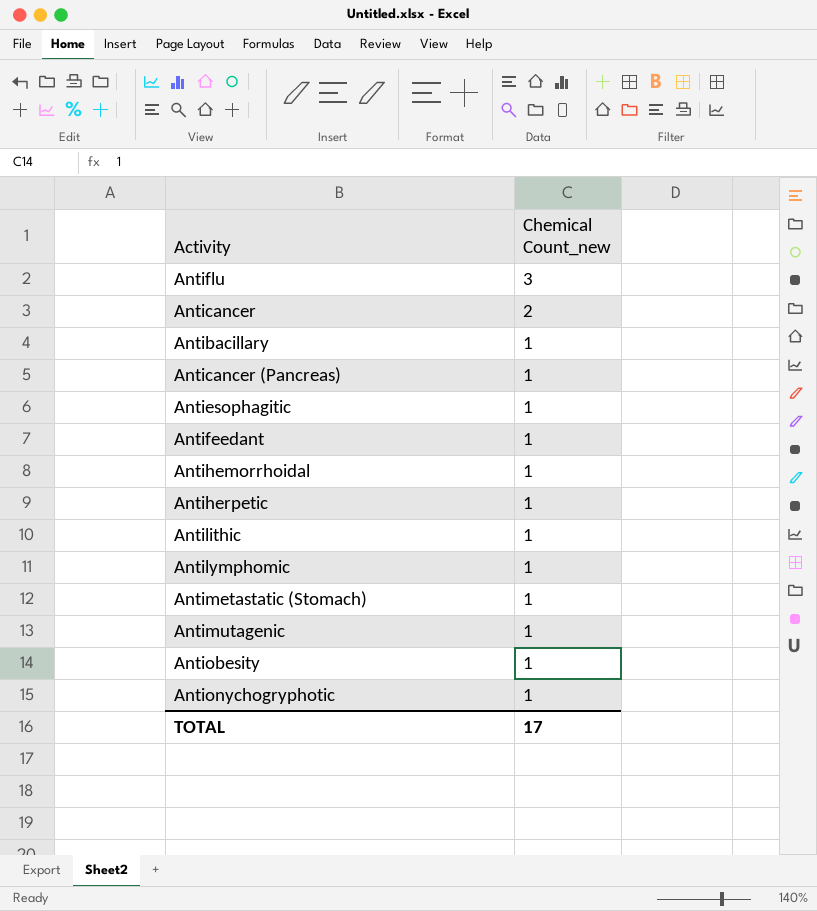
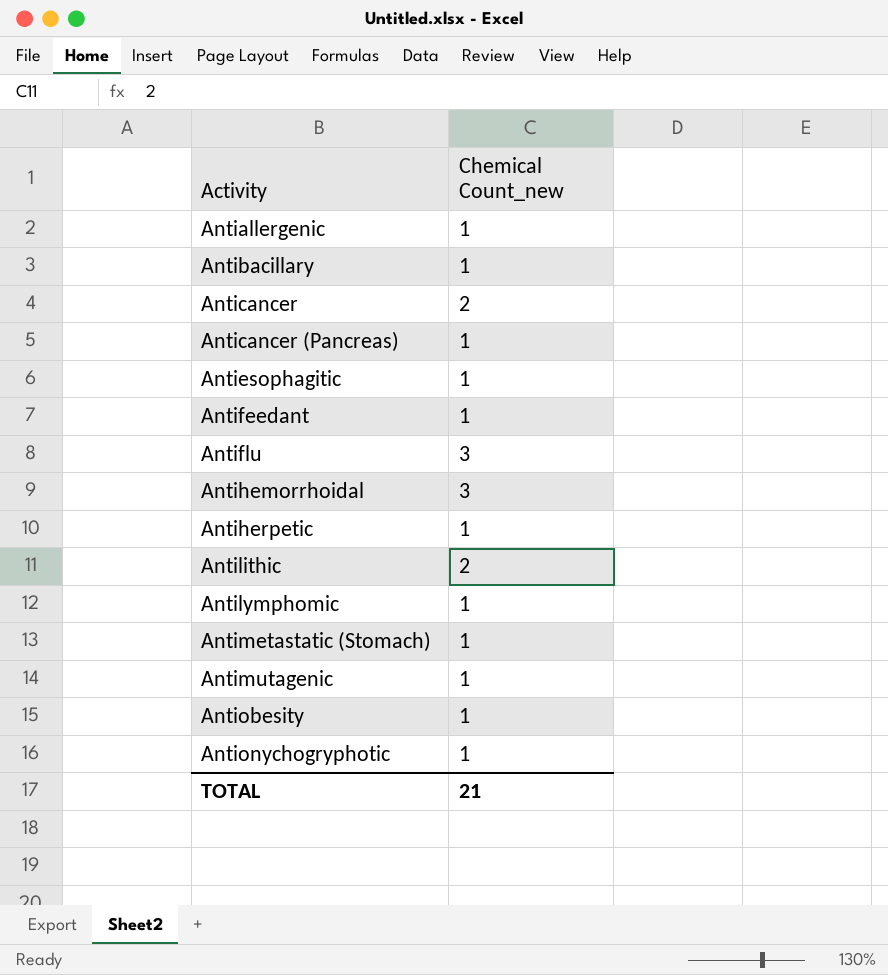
row order: Chemical Count_new descending -> Activity ascending
row Antiallergenic: none -> 1
Antihemorrhoidal | Chemical Count_new: 1 -> 3
Antilithic | Chemical Count_new: 1 -> 2
TOTAL | Chemical Count_new: 17 -> 21

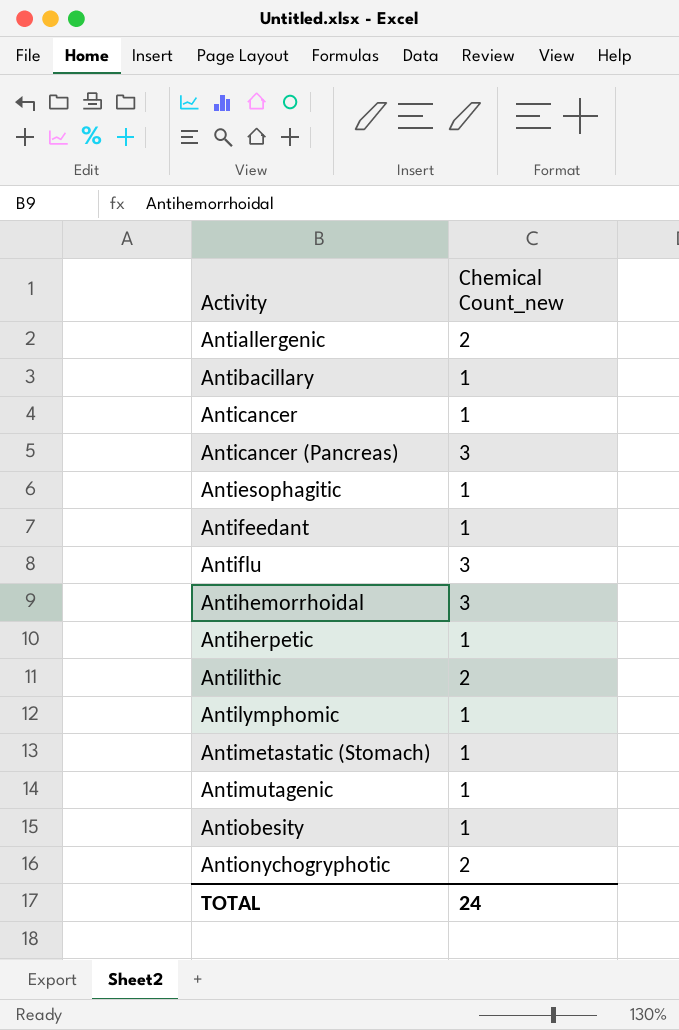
Antiallergenic | Chemical Count_new: 1 -> 2
Anticancer | Chemical Count_new: 2 -> 1
Anticancer (Pancreas) | Chemical Count_new: 1 -> 3
Antionychogryphotic | Chemical Count_new: 1 -> 2
TOTAL | Chemical Count_new: 21 -> 24

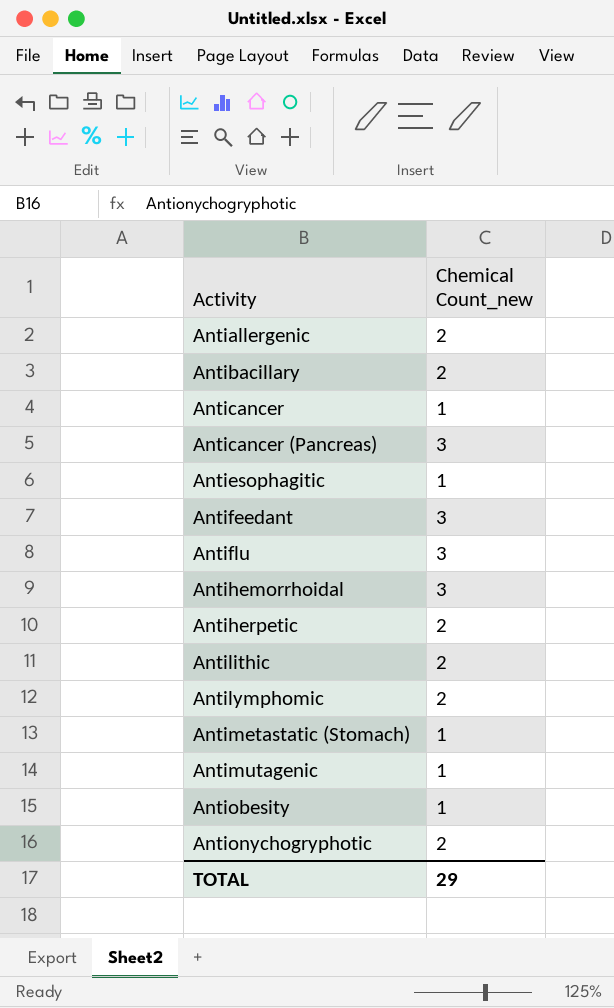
Antibacillary | Chemical Count_new: 1 -> 2
Antifeedant | Chemical Count_new: 1 -> 3
Antiherpetic | Chemical Count_new: 1 -> 2
Antilymphomic | Chemical Count_new: 1 -> 2
TOTAL | Chemical Count_new: 24 -> 29

